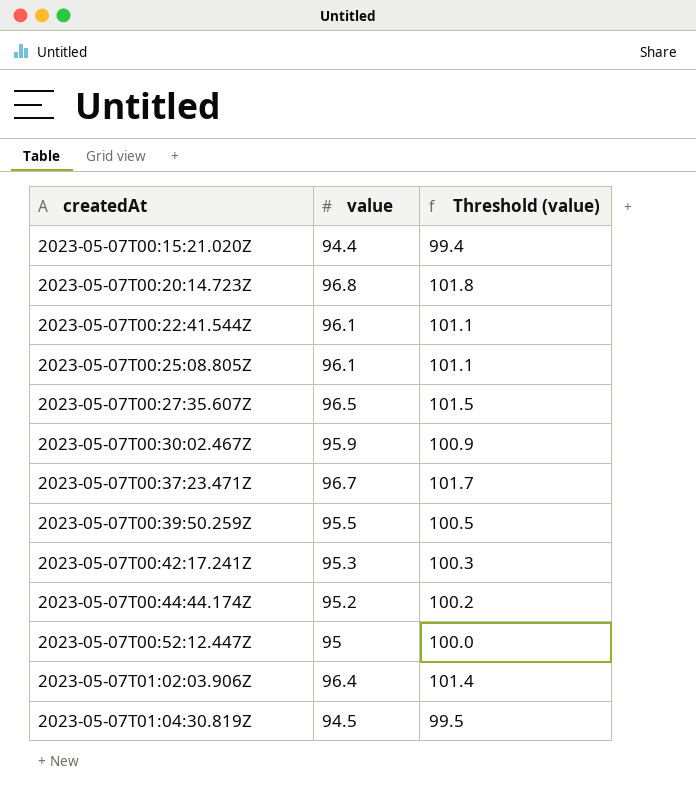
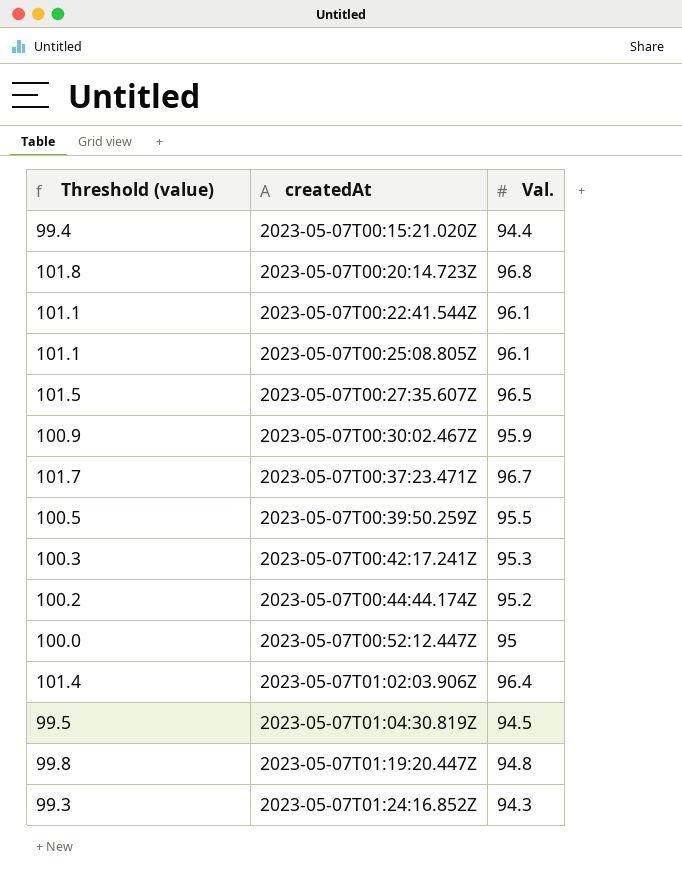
column Threshold (value) | position: 3 -> 1
column name: value -> Val.
row 2023-05-07T01:19:20.447Z: none -> 99.8 | 94.8
row 2023-05-07T01:24:16.852Z: none -> 99.3 | 94.3

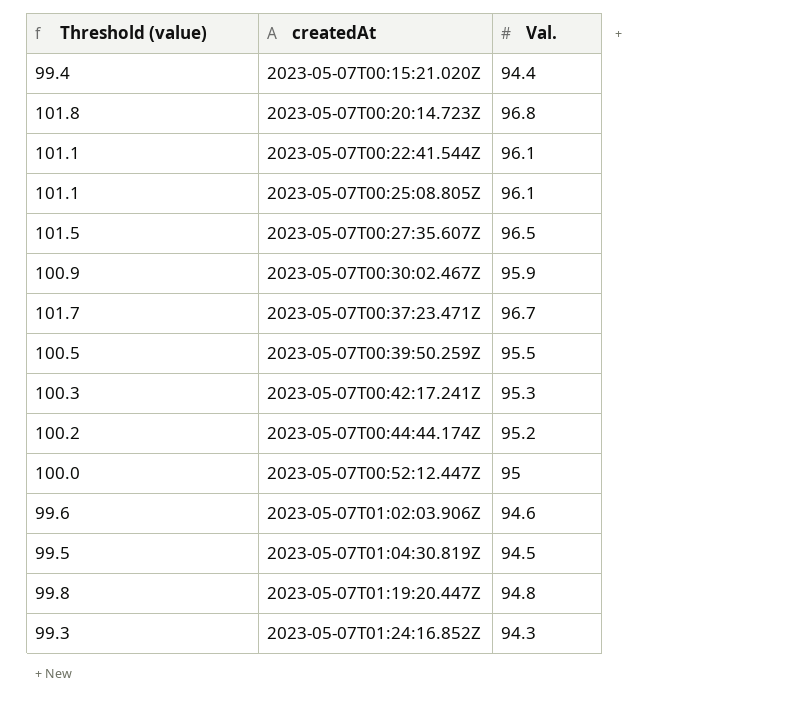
2023-05-07T01:02:03.906Z | Threshold (value): 101.4 -> 99.6
2023-05-07T01:02:03.906Z | Val.: 96.4 -> 94.6

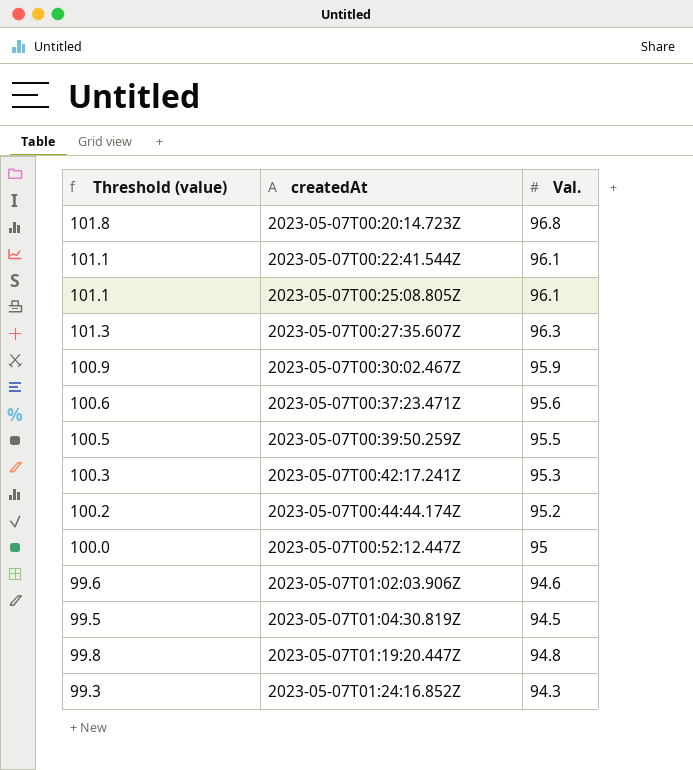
row 2023-05-07T00:15:21.020Z: 99.4 | 94.4 -> none
2023-05-07T00:27:35.607Z | Threshold (value): 101.5 -> 101.3
2023-05-07T00:27:35.607Z | Val.: 96.5 -> 96.3
2023-05-07T00:37:23.471Z | Threshold (value): 101.7 -> 100.6
2023-05-07T00:37:23.471Z | Val.: 96.7 -> 95.6

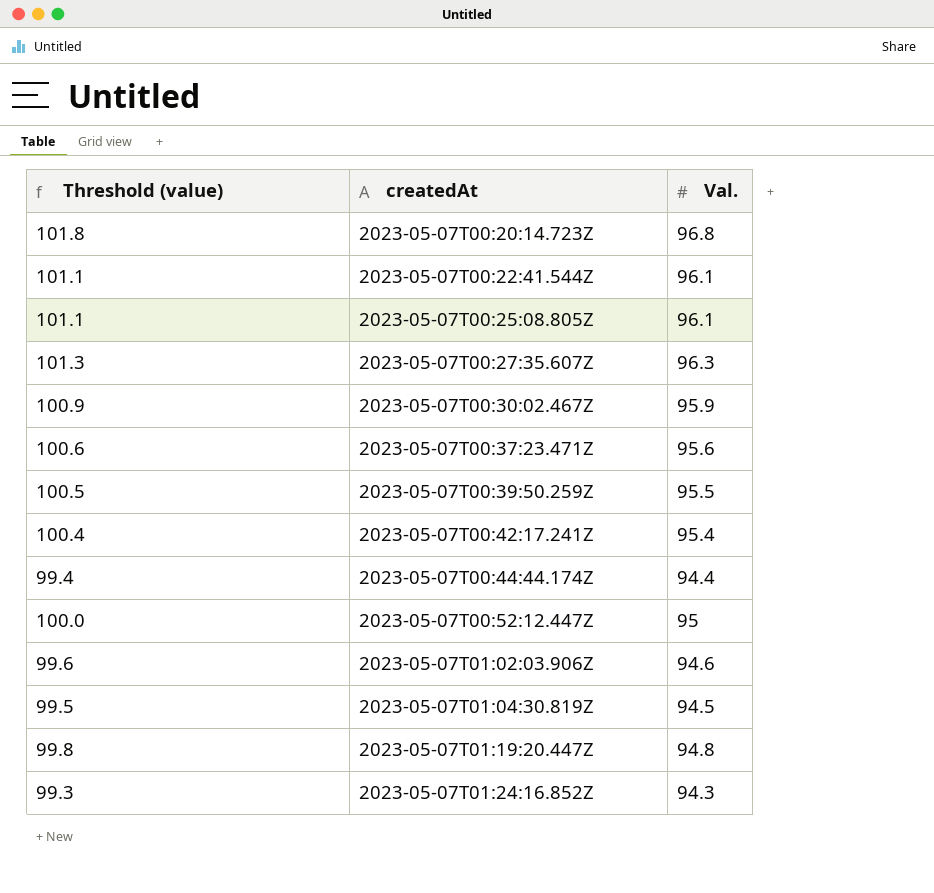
2023-05-07T00:42:17.241Z | Threshold (value): 100.3 -> 100.4
2023-05-07T00:42:17.241Z | Val.: 95.3 -> 95.4
2023-05-07T00:44:44.174Z | Threshold (value): 100.2 -> 99.4
2023-05-07T00:44:44.174Z | Val.: 95.2 -> 94.4

